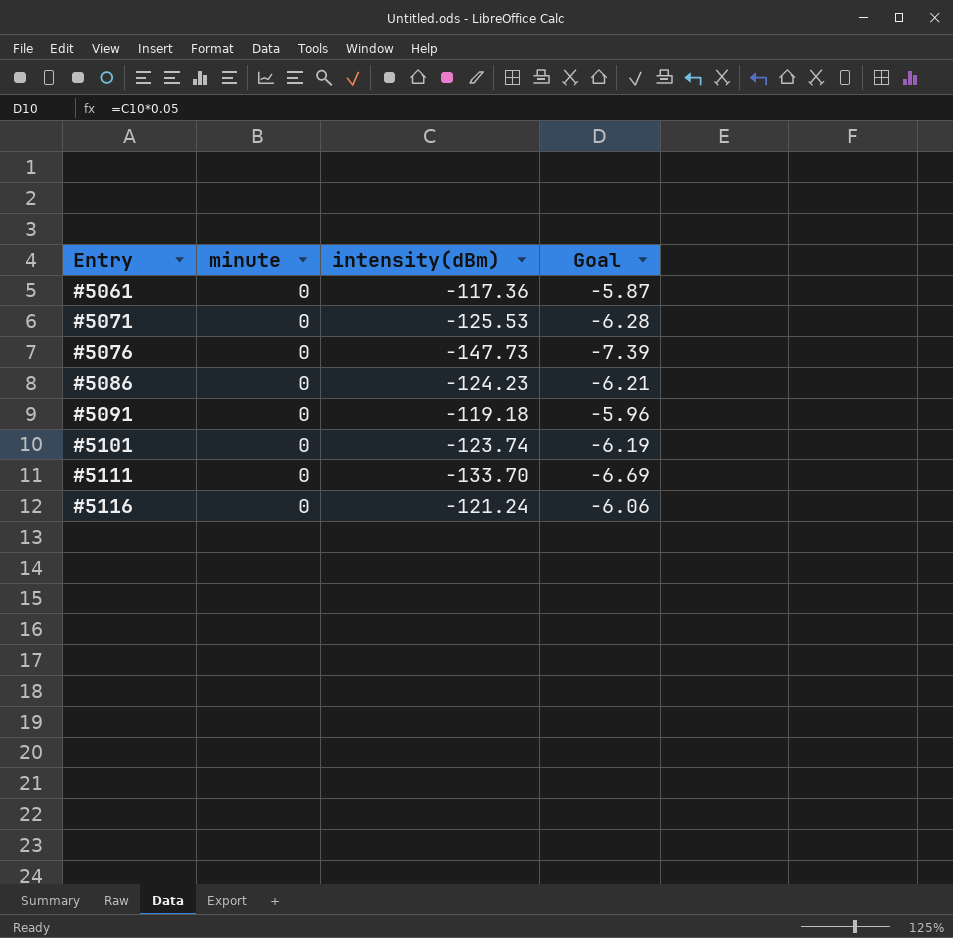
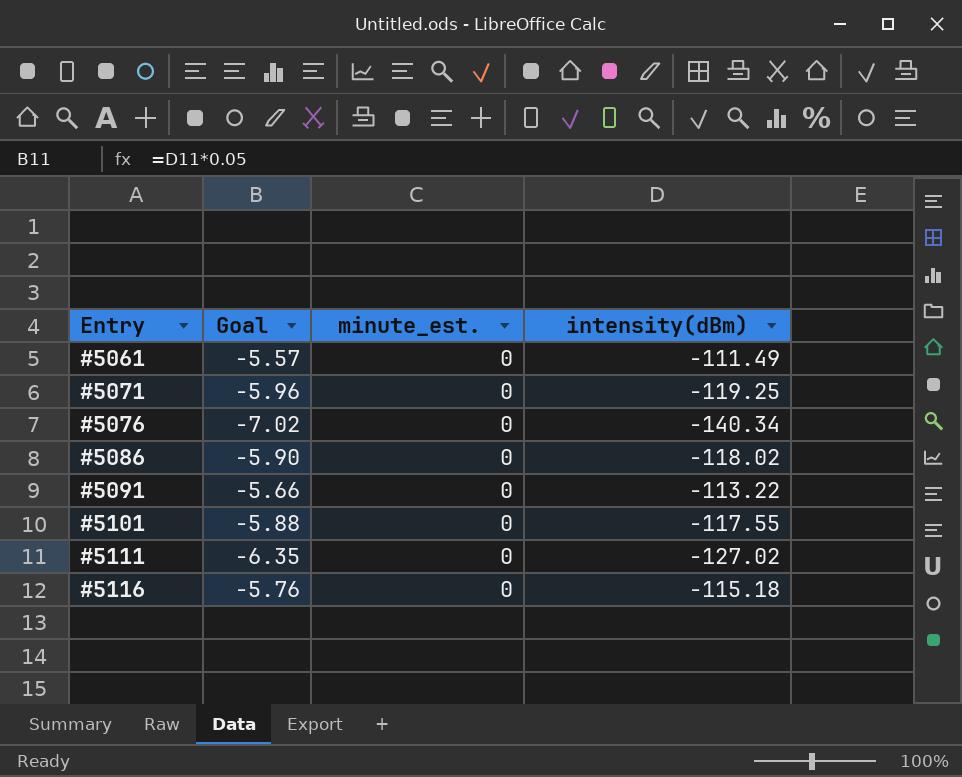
column Goal | position: 4 -> 2
column name: minute -> minute_est.
#5061 | Goal: -5.87 -> -5.57
#5061 | intensity(dBm): -117.36 -> -111.49
#5071 | Goal: -6.28 -> -5.96
#5071 | intensity(dBm): -125.53 -> -119.25
#5076 | Goal: -7.39 -> -7.02
#5076 | intensity(dBm): -147.73 -> -140.34
#5086 | Goal: -6.21 -> -5.90
#5086 | intensity(dBm): -124.23 -> -118.02
#5091 | Goal: -5.96 -> -5.66
#5091 | intensity(dBm): -119.18 -> -113.22
#5101 | Goal: -6.19 -> -5.88
#5101 | intensity(dBm): -123.74 -> -117.55
#5111 | Goal: -6.69 -> -6.35
#5111 | intensity(dBm): -133.70 -> -127.02
#5116 | Goal: -6.06 -> -5.76
#5116 | intensity(dBm): -121.24 -> -115.18

